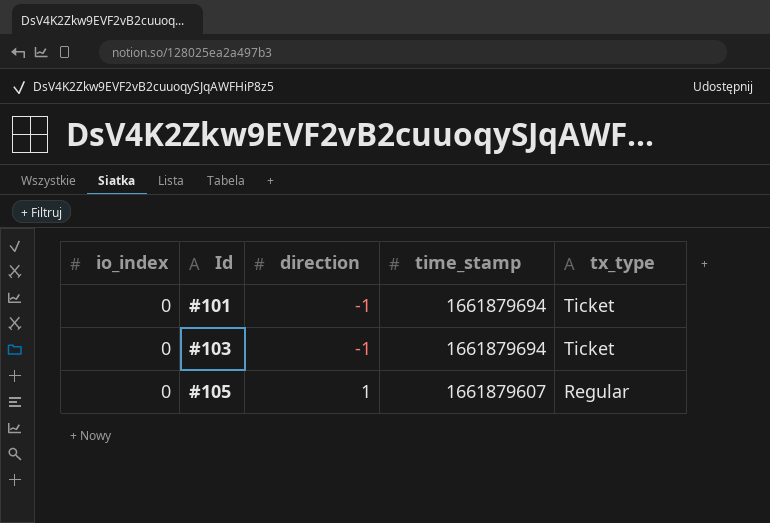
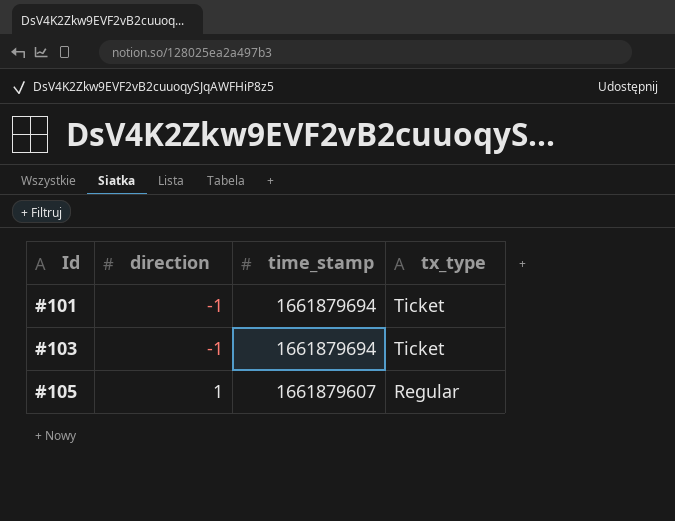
column io_index | position: 1 -> none

